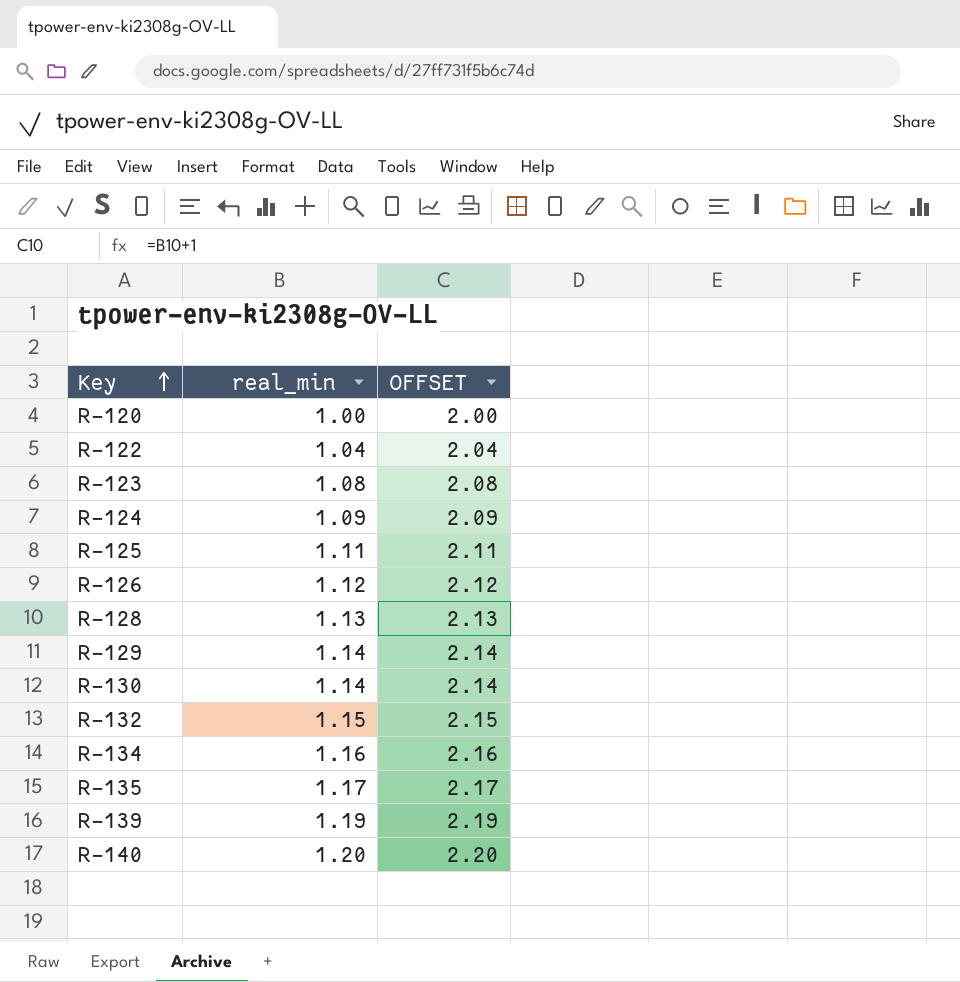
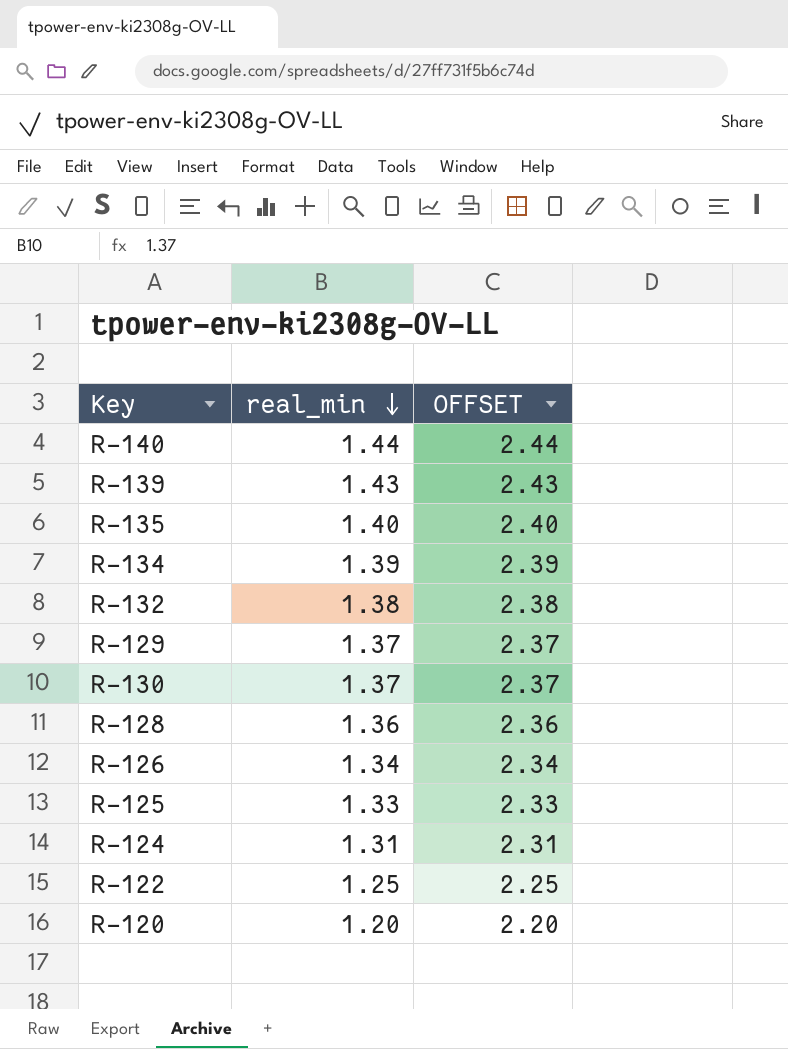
row order: Key ascending -> real_min descending
row R-123: 1.08 | 2.08 -> none
R-140 | real_min: 1.20 -> 1.44
R-140 | OFFSET: 2.20 -> 2.44
R-139 | real_min: 1.19 -> 1.43
R-139 | OFFSET: 2.19 -> 2.43
R-135 | real_min: 1.17 -> 1.40
R-135 | OFFSET: 2.17 -> 2.40
R-134 | real_min: 1.16 -> 1.39
R-134 | OFFSET: 2.16 -> 2.39
R-132 | real_min: 1.15 -> 1.38
R-132 | OFFSET: 2.15 -> 2.38
R-129 | real_min: 1.14 -> 1.37
R-129 | OFFSET: 2.14 -> 2.37
R-130 | real_min: 1.14 -> 1.37
R-130 | OFFSET: 2.14 -> 2.37
R-128 | real_min: 1.13 -> 1.36
R-128 | OFFSET: 2.13 -> 2.36
R-126 | real_min: 1.12 -> 1.34
R-126 | OFFSET: 2.12 -> 2.34
R-125 | real_min: 1.11 -> 1.33
R-125 | OFFSET: 2.11 -> 2.33
R-124 | real_min: 1.09 -> 1.31
R-124 | OFFSET: 2.09 -> 2.31
R-122 | real_min: 1.04 -> 1.25
R-122 | OFFSET: 2.04 -> 2.25
R-120 | real_min: 1.00 -> 1.20
R-120 | OFFSET: 2.00 -> 2.20

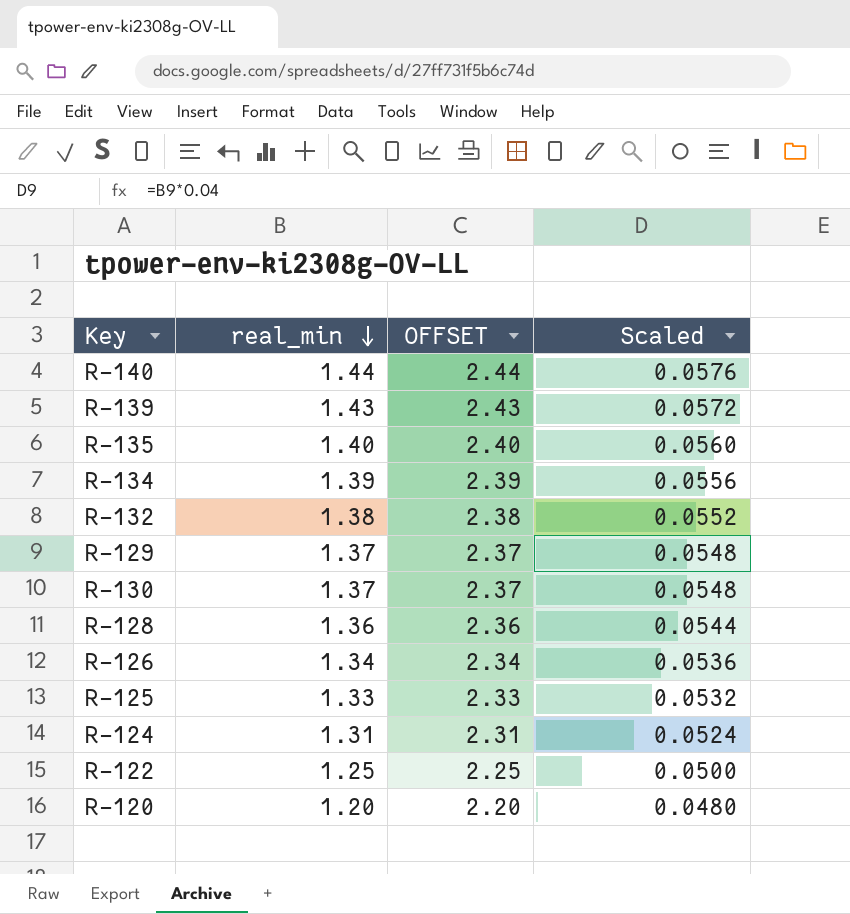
column Scaled | formula: none -> [real_min] * 0.04

